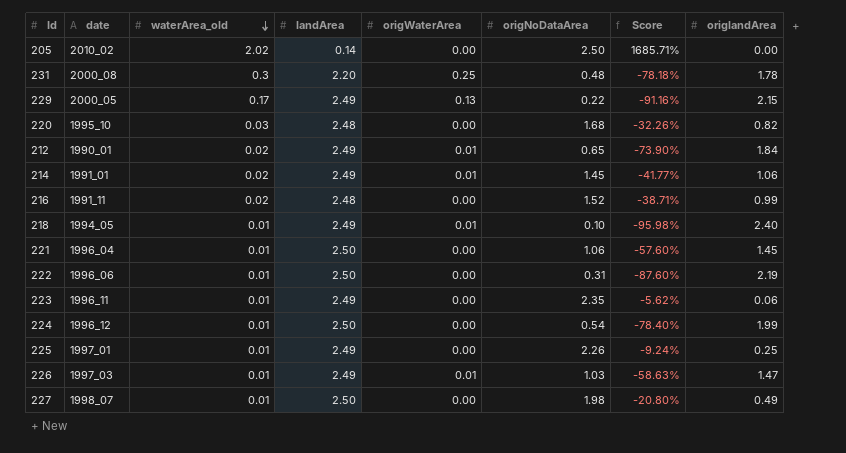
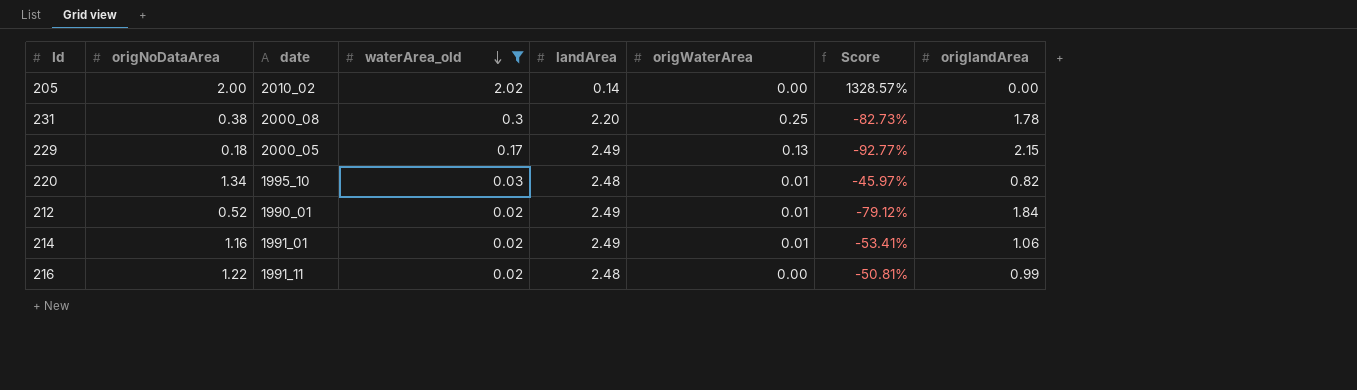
filter: none -> waterArea_old != 0.01
column origNoDataArea | position: 6 -> 2
205 | origNoDataArea: 2.50 -> 2.00
205 | Score: 1685.71% -> 1328.57%
231 | origNoDataArea: 0.48 -> 0.38
231 | Score: -78.18% -> -82.73%
229 | origNoDataArea: 0.22 -> 0.18
229 | Score: -91.16% -> -92.77%
220 | origNoDataArea: 1.68 -> 1.34
220 | origWaterArea: 0.00 -> 0.01
220 | Score: -32.26% -> -45.97%
212 | origNoDataArea: 0.65 -> 0.52
212 | Score: -73.90% -> -79.12%
214 | origNoDataArea: 1.45 -> 1.16
214 | Score: -41.77% -> -53.41%
216 | origNoDataArea: 1.52 -> 1.22
216 | Score: -38.71% -> -50.81%

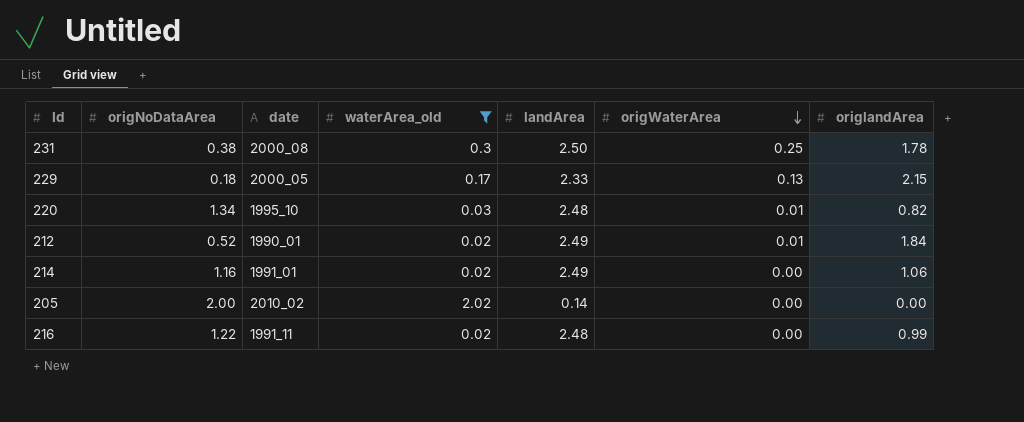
row order: waterArea_old descending -> origWaterArea descending
column Score | formula: ([origNoDataArea] - [landArea]) / [landArea] -> none
231 | landArea: 2.20 -> 2.50
229 | landArea: 2.49 -> 2.33
214 | origWaterArea: 0.01 -> 0.00

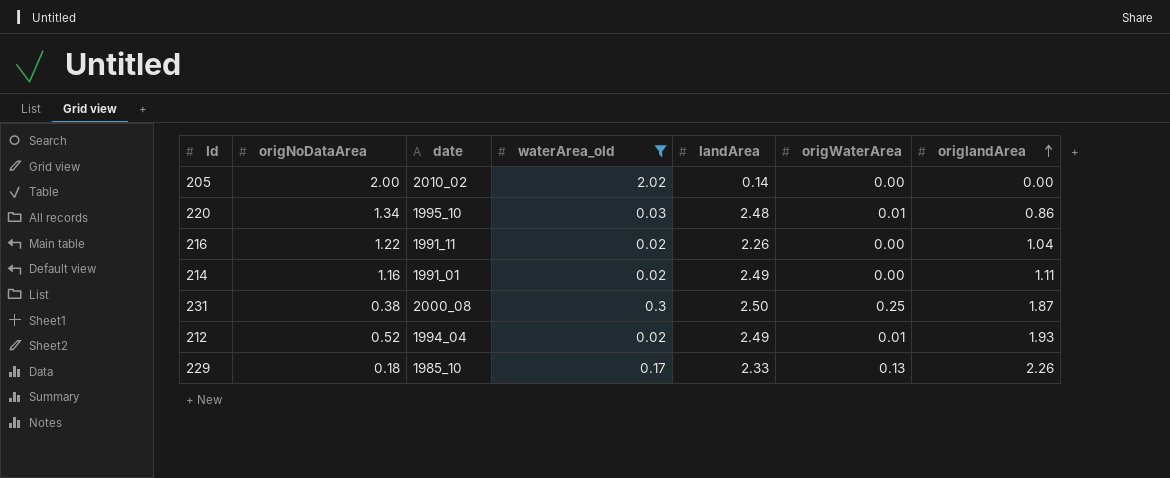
row order: origWaterArea descending -> origlandArea ascending
220 | origlandArea: 0.82 -> 0.86
216 | landArea: 2.48 -> 2.26
216 | origlandArea: 0.99 -> 1.04
214 | origlandArea: 1.06 -> 1.11
231 | origlandArea: 1.78 -> 1.87
212 | date: 1990_01 -> 1994_04
212 | origlandArea: 1.84 -> 1.93
229 | date: 2000_05 -> 1985_10
229 | origlandArea: 2.15 -> 2.26

